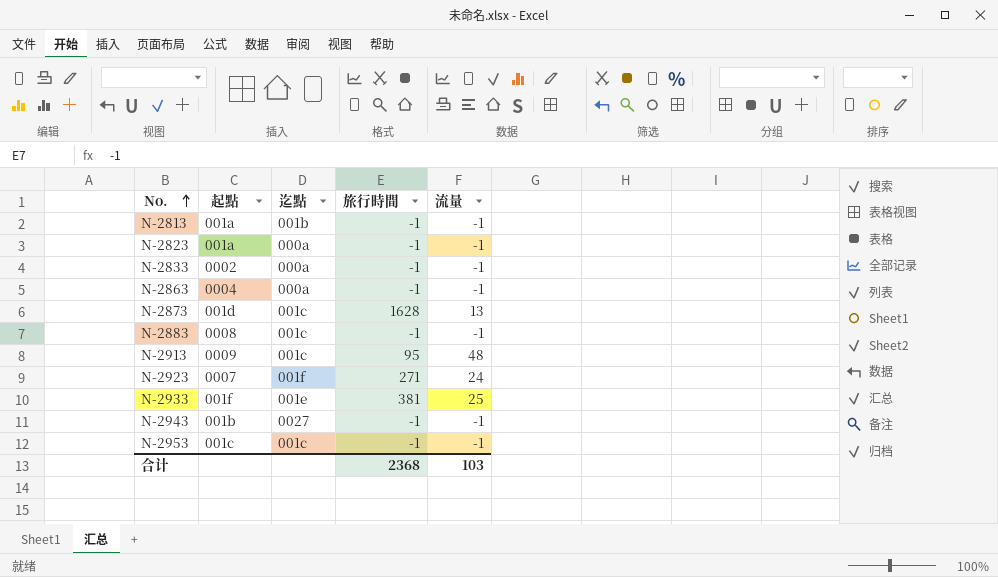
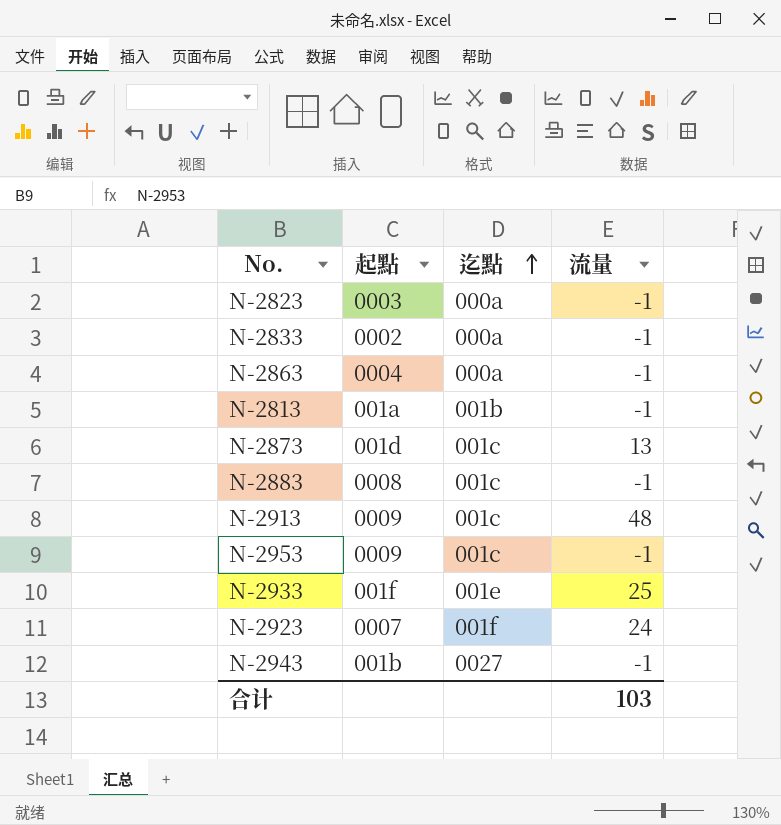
row order: No. ascending -> 迄點 ascending
column 旅行時間 | position: 4 -> none
N-2823 | 起點: 001a -> 0003
N-2953 | 起點: 001c -> 0009

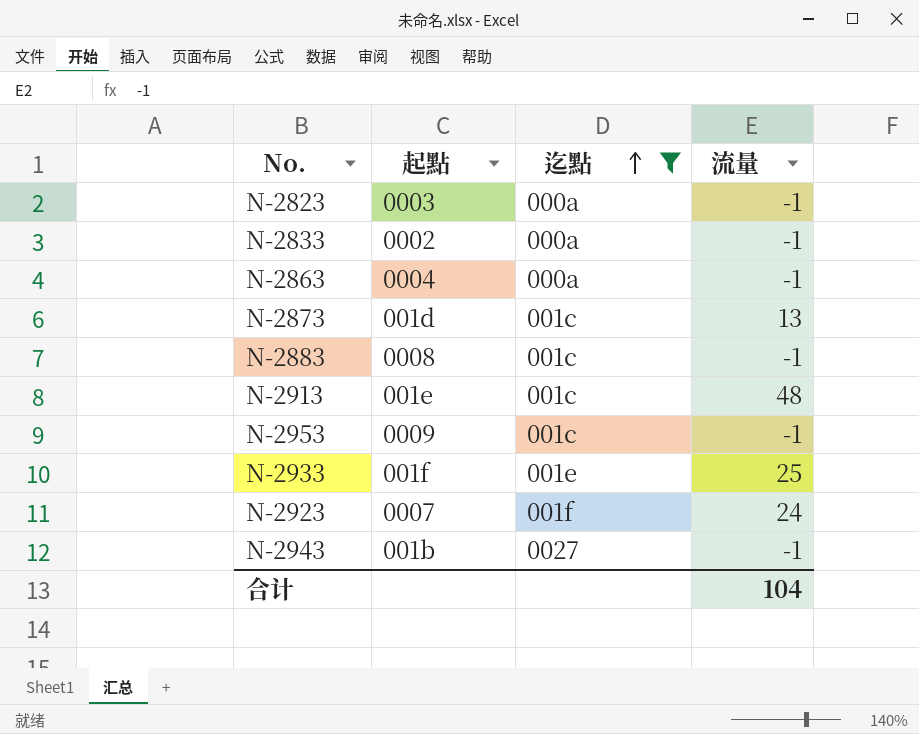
filter: none -> 迄點 != 001b
N-2913 | 起點: 0009 -> 001e
合计 | 流量: 103 -> 104

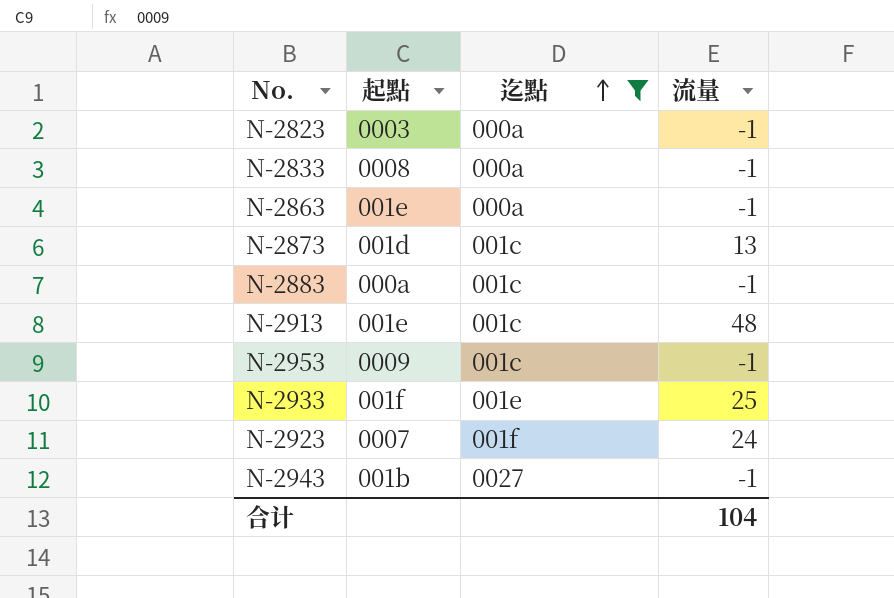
N-2833 | 起點: 0002 -> 0008
N-2863 | 起點: 0004 -> 001e
N-2883 | 起點: 0008 -> 000a

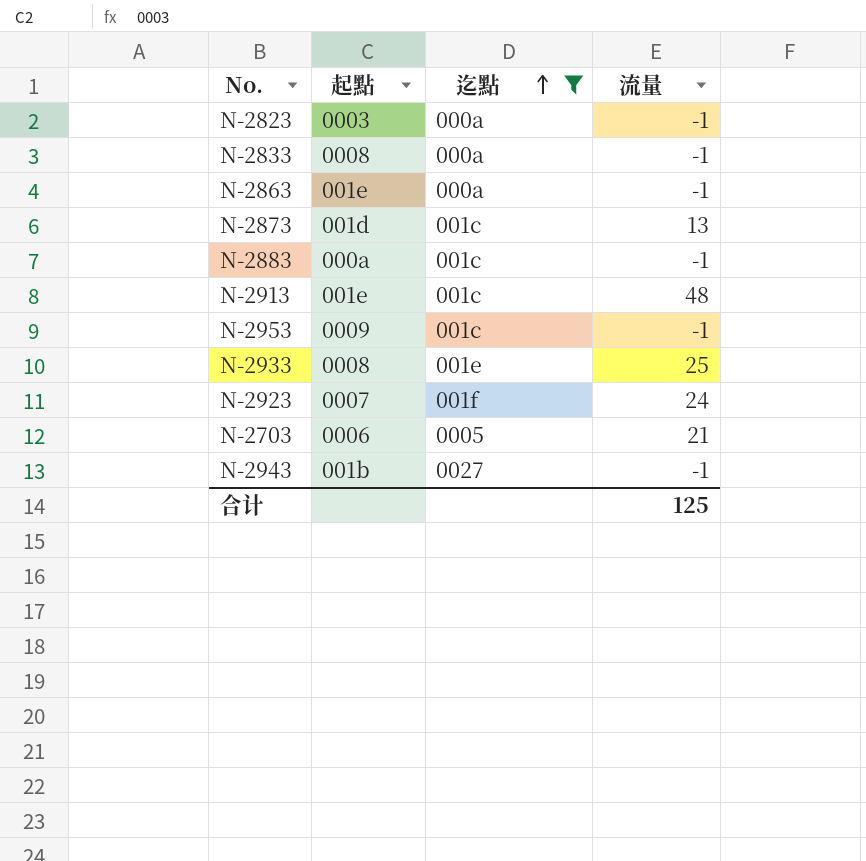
N-2933 | 起點: 001f -> 0008
row N-2703: none -> 0006 | 0005 | 21
合计 | 流量: 104 -> 125

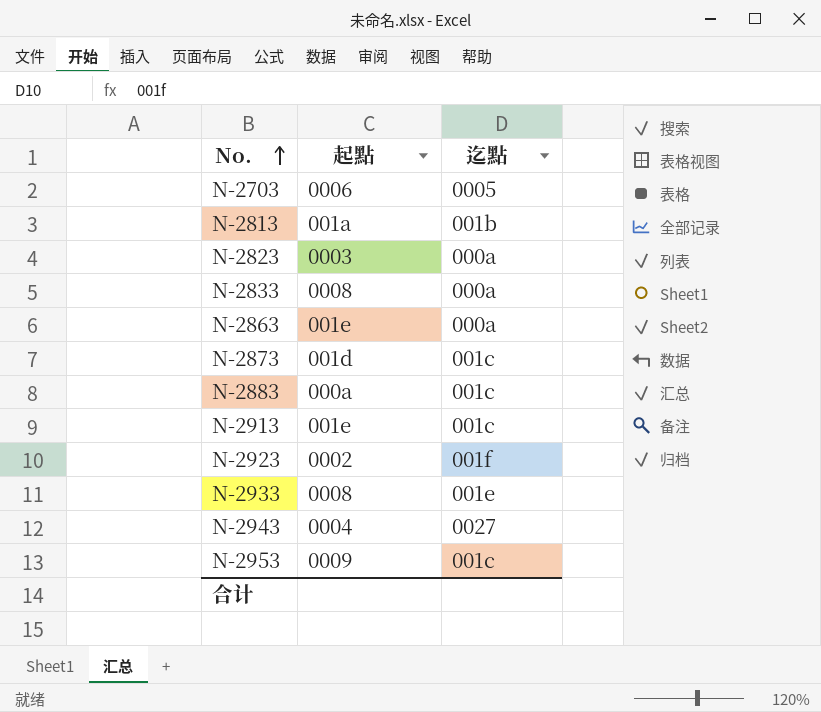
filter: 迄點 != 001b -> none
row order: 迄點 ascending -> No. ascending
column 流量 | position: 4 -> none
N-2923 | 起點: 0007 -> 0002
N-2943 | 起點: 001b -> 0004

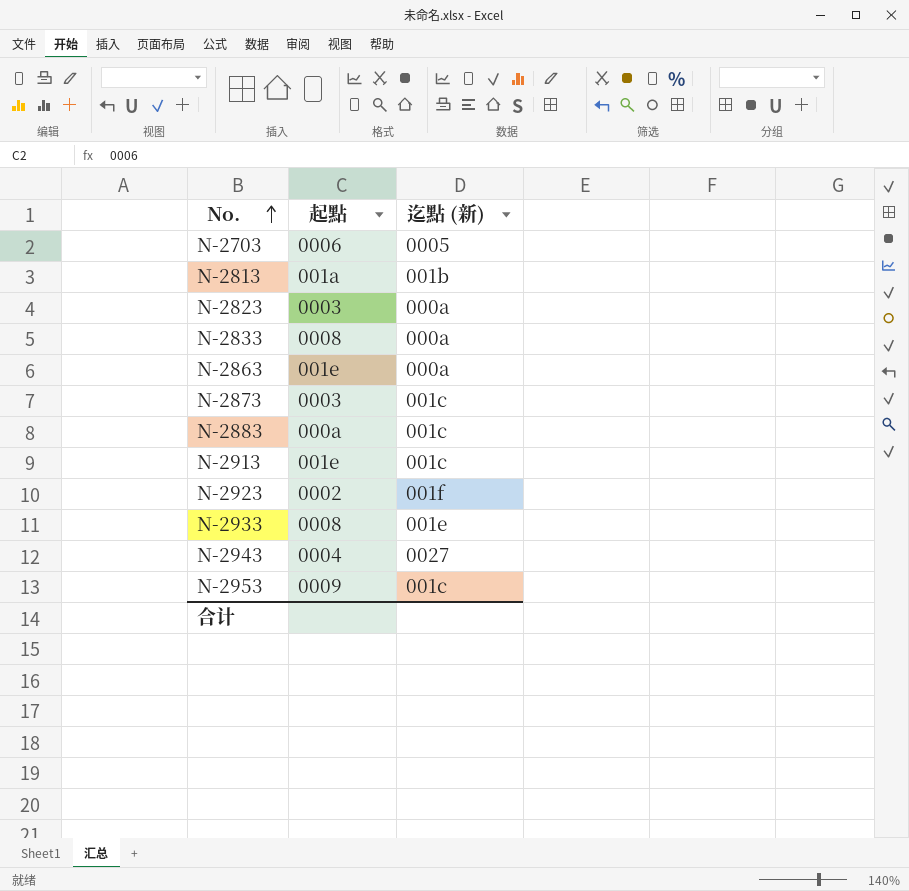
column name: 迄點 -> 迄點 (新)
N-2873 | 起點: 001d -> 0003

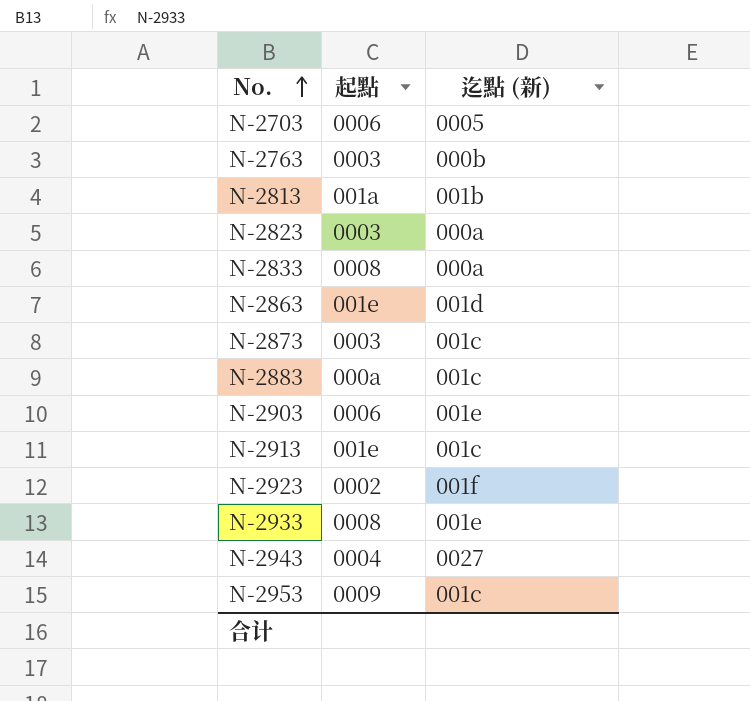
row N-2763: none -> 0003 | 000b
N-2863 | 迄點 (新): 000a -> 001d
row N-2903: none -> 0006 | 001e

